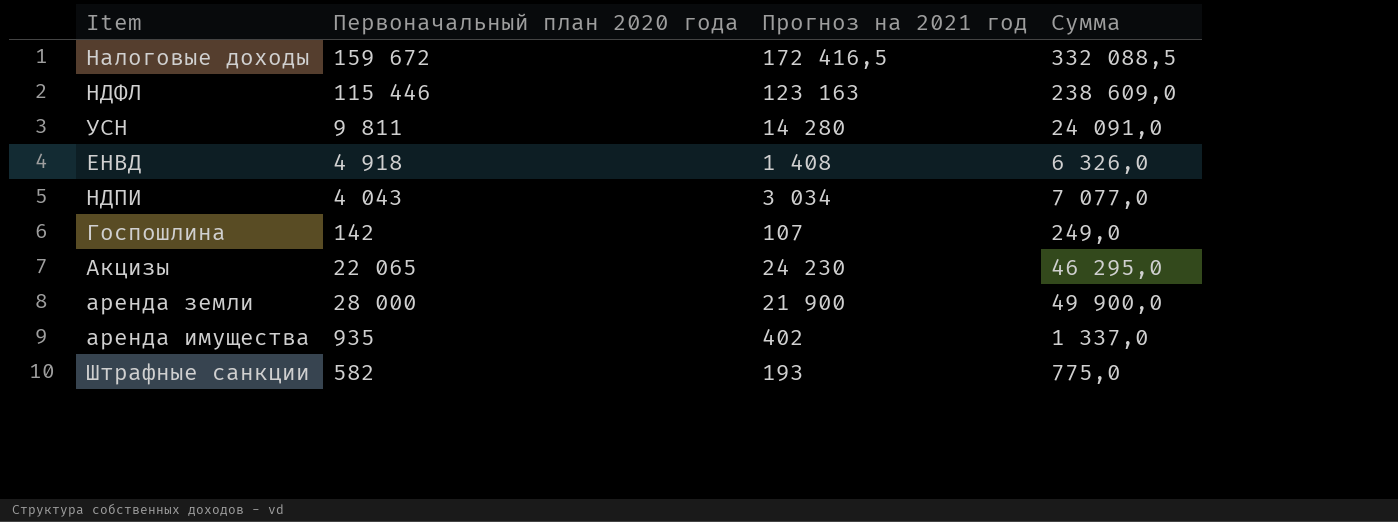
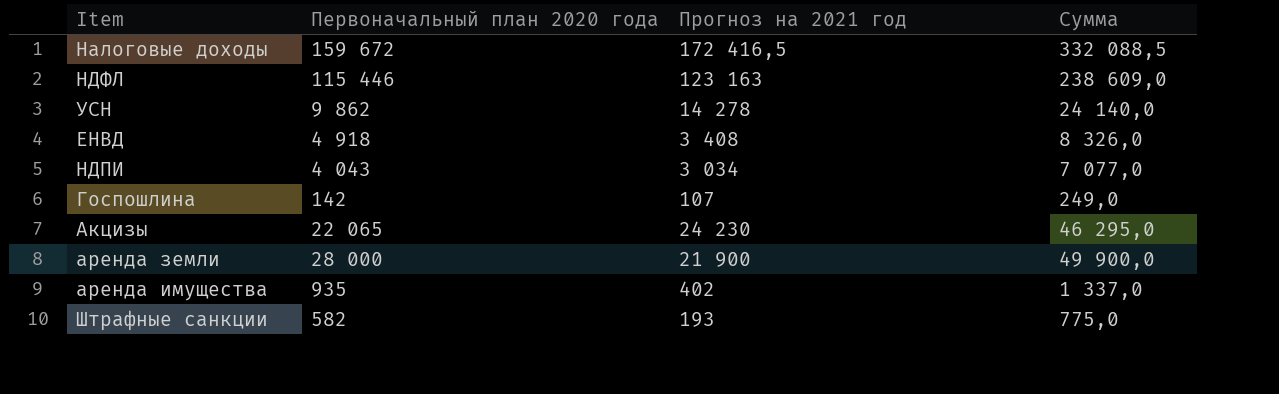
УСН | Первоначальный план 2020 года: 9 811 -> 9 862
УСН | Прогноз на 2021 год: 14 280 -> 14 278
УСН | Сумма: 24 091,0 -> 24 140,0
ЕНВД | Прогноз на 2021 год: 1 408 -> 3 408
ЕНВД | Сумма: 6 326,0 -> 8 326,0

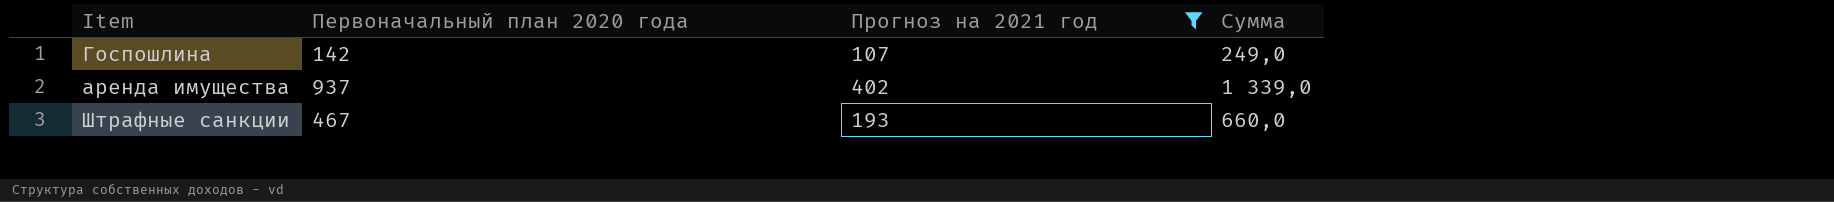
filter: none -> Прогноз на 2021 год <= 402
аренда имущества | Первоначальный план 2020 года: 935 -> 937
аренда имущества | Сумма: 1 337,0 -> 1 339,0
Штрафные санкции | Первоначальный план 2020 года: 582 -> 467
Штрафные санкции | Сумма: 775,0 -> 660,0

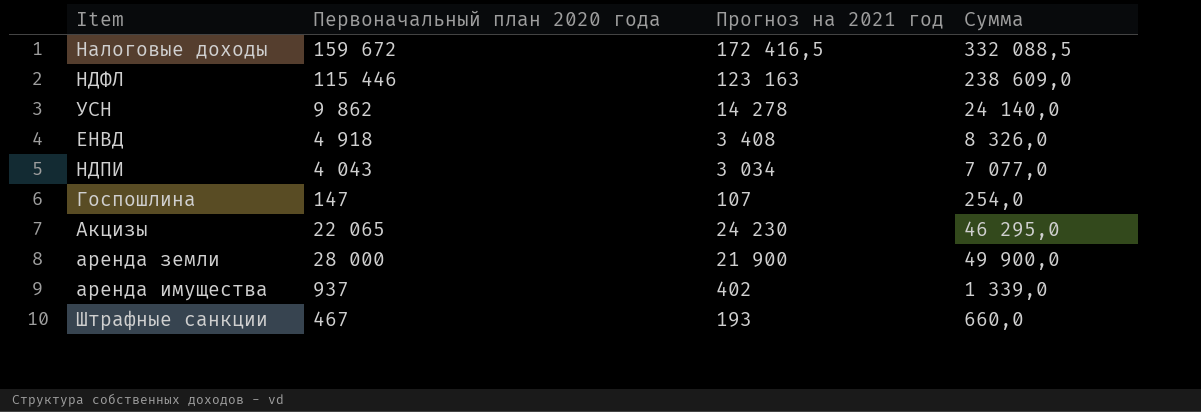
filter: Прогноз на 2021 год <= 402 -> none
Госпошлина | Первоначальный план 2020 года: 142 -> 147
Госпошлина | Сумма: 249,0 -> 254,0

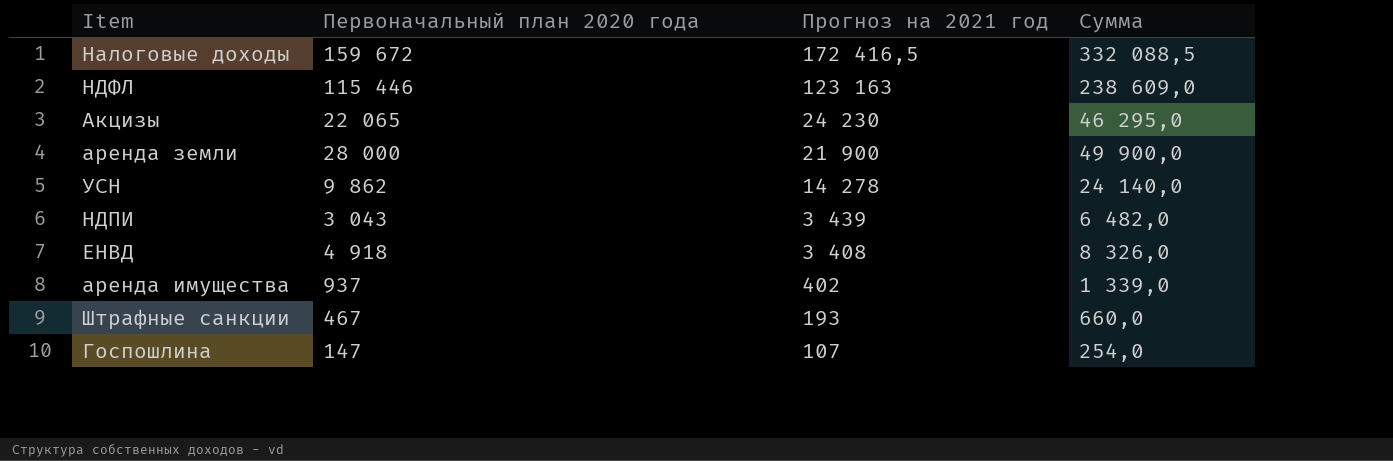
row order: none -> Прогноз на 2021 год descending
НДПИ | Первоначальный план 2020 года: 4 043 -> 3 043
НДПИ | Прогноз на 2021 год: 3 034 -> 3 439
НДПИ | Сумма: 7 077,0 -> 6 482,0

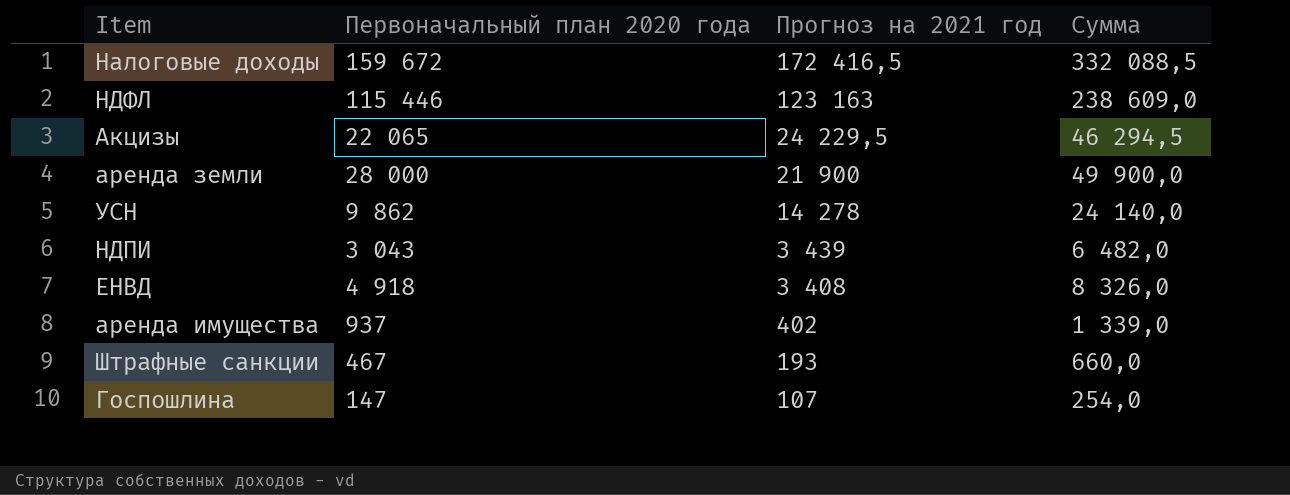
Акцизы | Прогноз на 2021 год: 24 230 -> 24 229,5
Акцизы | Сумма: 46 295,0 -> 46 294,5

